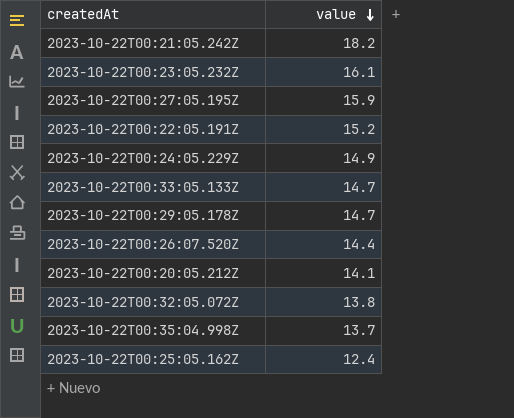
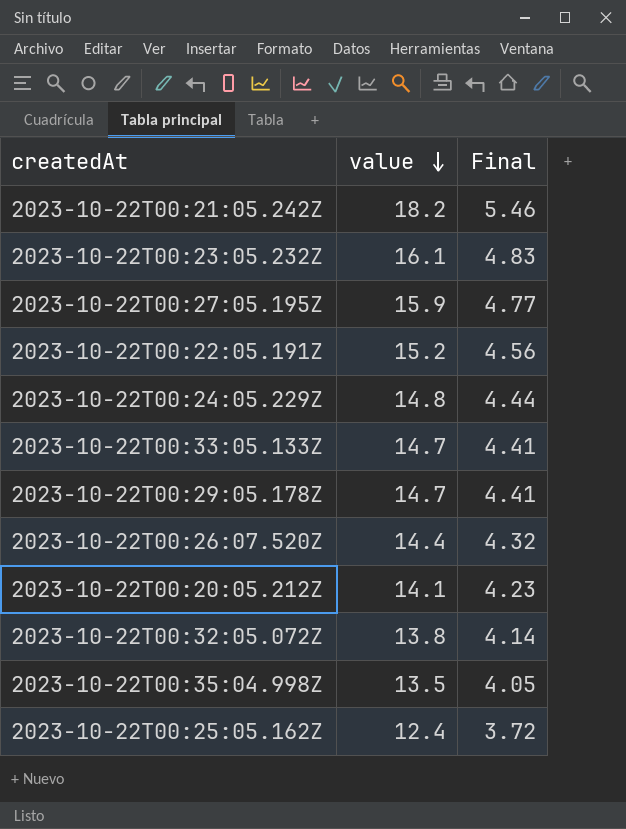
column Final | formula: none -> [value] * 0.3
2023-10-22T00:24:05.229Z | value: 14.9 -> 14.8
2023-10-22T00:35:04.998Z | value: 13.7 -> 13.5

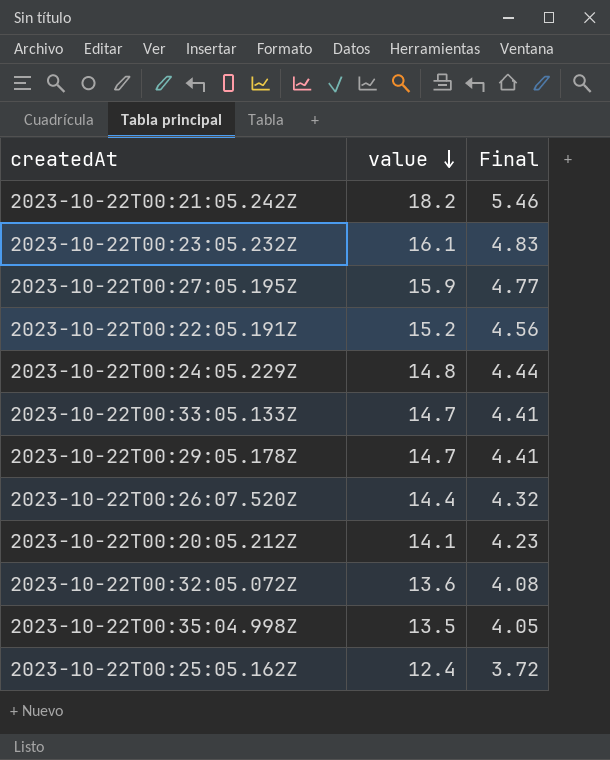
2023-10-22T00:32:05.072Z | value: 13.8 -> 13.6
2023-10-22T00:32:05.072Z | Final: 4.14 -> 4.08

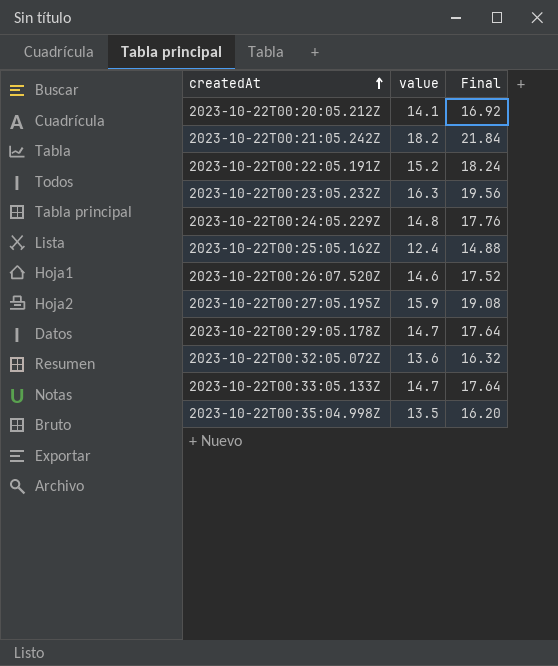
row order: value descending -> createdAt ascending
column Final | formula: [value] * 0.3 -> [value] * 1.2
2023-10-22T00:23:05.232Z | value: 16.1 -> 16.3
2023-10-22T00:26:07.520Z | value: 14.4 -> 14.6

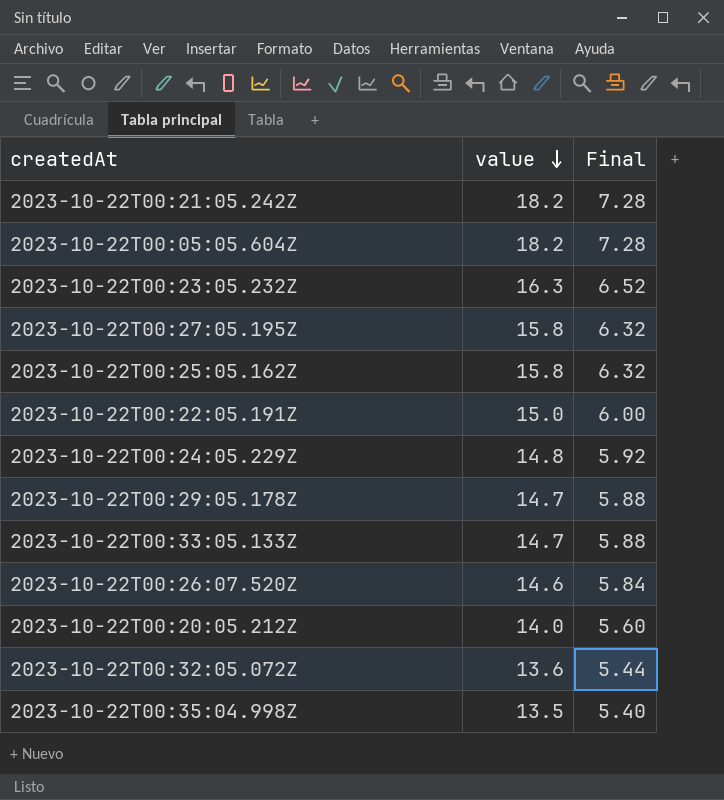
row order: createdAt ascending -> value descending
column Final | formula: [value] * 1.2 -> [value] * 0.4
row 2023-10-22T00:05:05.604Z: none -> 18.2 | 7.28
2023-10-22T00:27:05.195Z | value: 15.9 -> 15.8
2023-10-22T00:25:05.162Z | value: 12.4 -> 15.8
2023-10-22T00:22:05.191Z | value: 15.2 -> 15.0
2023-10-22T00:20:05.212Z | value: 14.1 -> 14.0

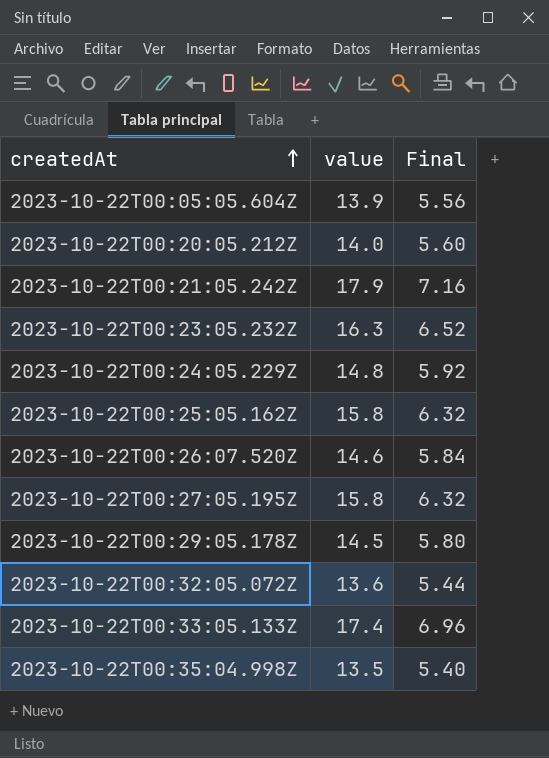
row order: value descending -> createdAt ascending
row 2023-10-22T00:22:05.191Z: 15.0 | 6.00 -> none
2023-10-22T00:05:05.604Z | value: 18.2 -> 13.9
2023-10-22T00:05:05.604Z | Final: 7.28 -> 5.56
2023-10-22T00:21:05.242Z | value: 18.2 -> 17.9
2023-10-22T00:21:05.242Z | Final: 7.28 -> 7.16
2023-10-22T00:29:05.178Z | value: 14.7 -> 14.5
2023-10-22T00:29:05.178Z | Final: 5.88 -> 5.80
2023-10-22T00:33:05.133Z | value: 14.7 -> 17.4
2023-10-22T00:33:05.133Z | Final: 5.88 -> 6.96

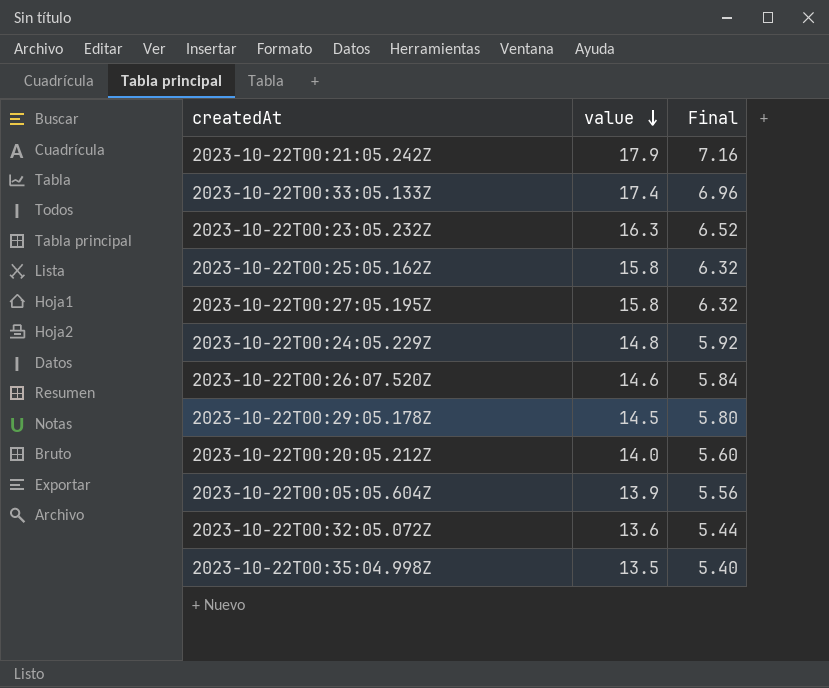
row order: createdAt ascending -> value descending

